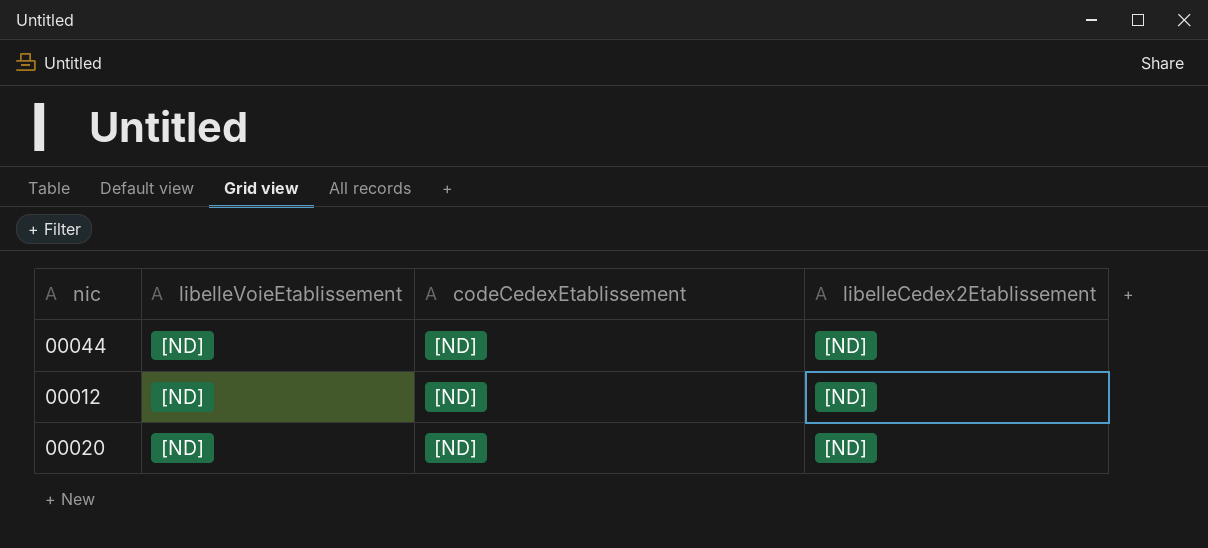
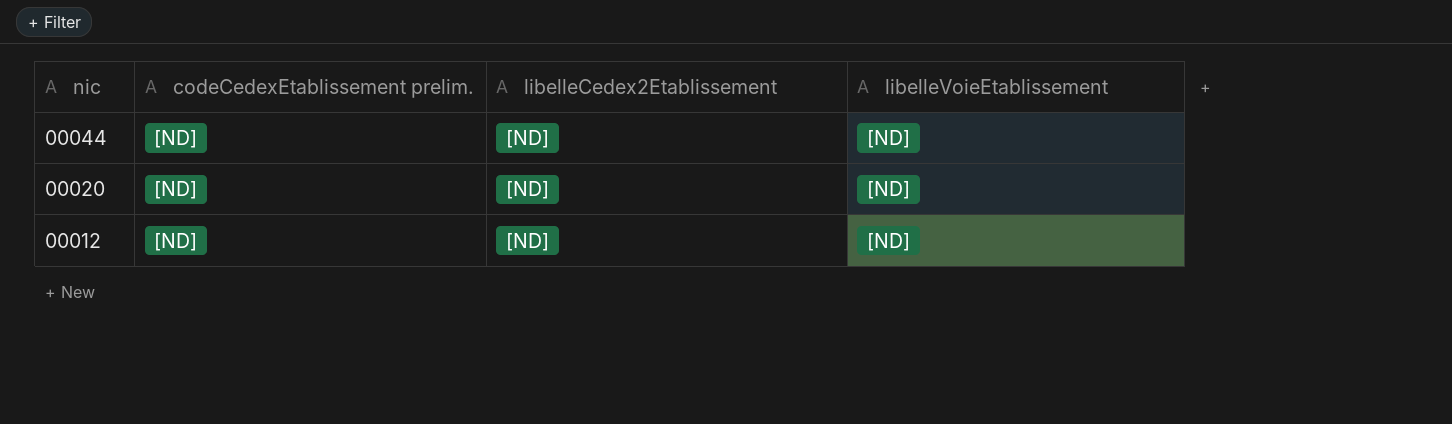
row order: none -> nic descending
column name: codeCedexEtablissement -> codeCedexEtablissement prelim.
column libelleVoieEtablissement | position: 2 -> 4

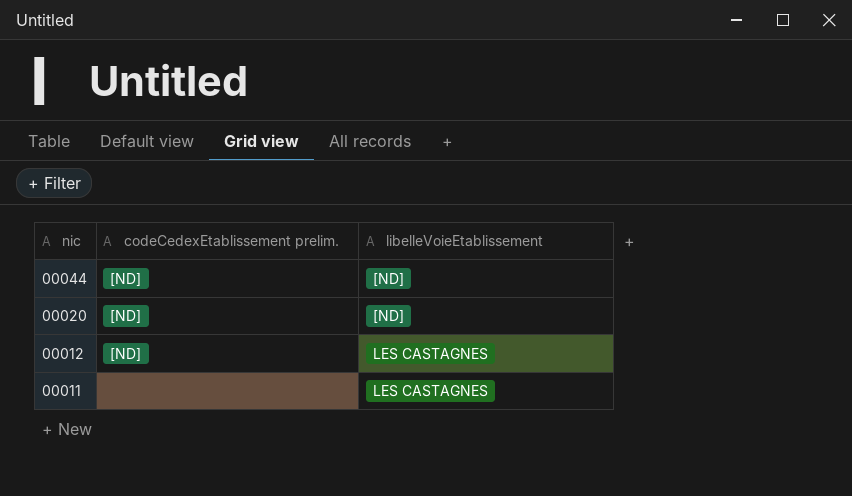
column libelleCedex2Etablissement | position: 3 -> none
00012 | libelleVoieEtablissement: [ND] -> LES CASTAGNES
row 00011: none -> none | LES CASTAGNES

